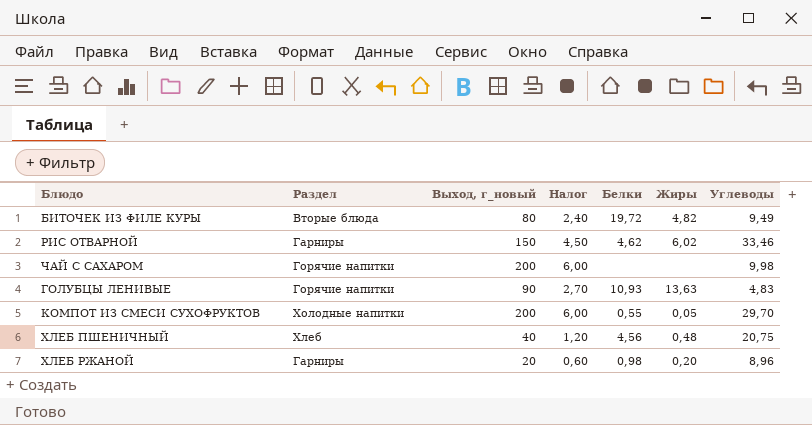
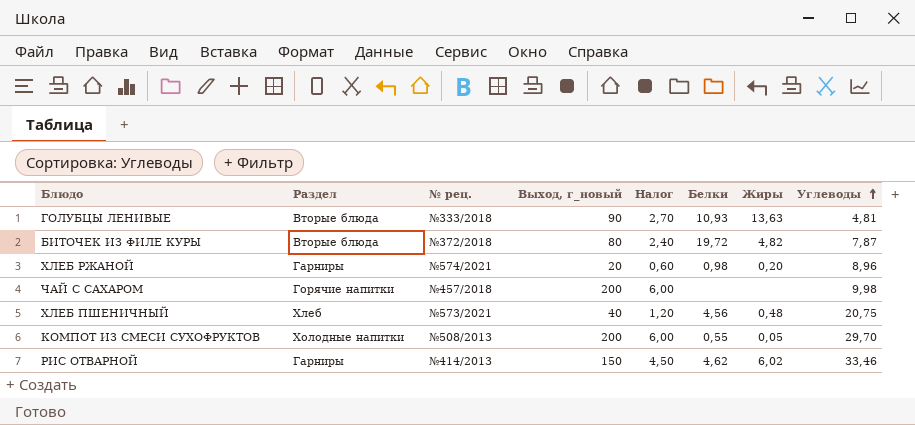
row order: none -> Углеводы ascending
column № рец. | position: none -> 3
ГОЛУБЦЫ ЛЕНИВЫЕ | Раздел: Горячие напитки -> Вторые блюда
ГОЛУБЦЫ ЛЕНИВЫЕ | Углеводы: 4,83 -> 4,81
БИТОЧЕК ИЗ ФИЛЕ КУРЫ | Углеводы: 9,49 -> 7,87

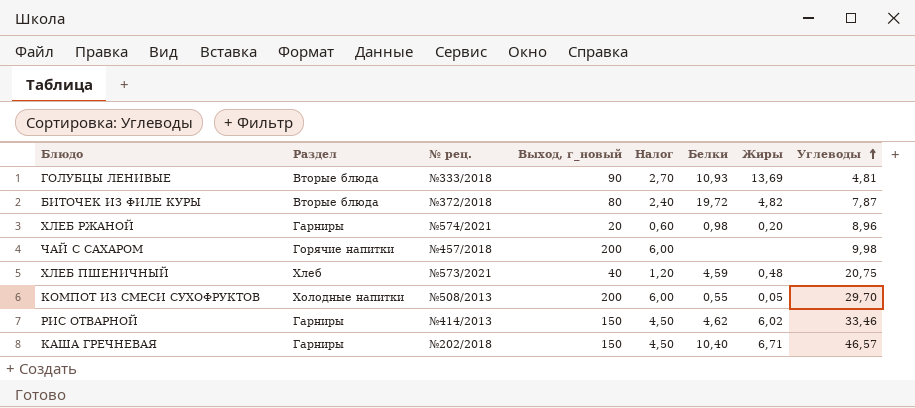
ГОЛУБЦЫ ЛЕНИВЫЕ | Жиры: 13,63 -> 13,69
ХЛЕБ ПШЕНИЧНЫЙ | Белки: 4,56 -> 4,59
row КАША ГРЕЧНЕВАЯ: none -> Гарниры | №202/2018 | 150 | 4,50 | 10,40 | 6,71 | 46,57

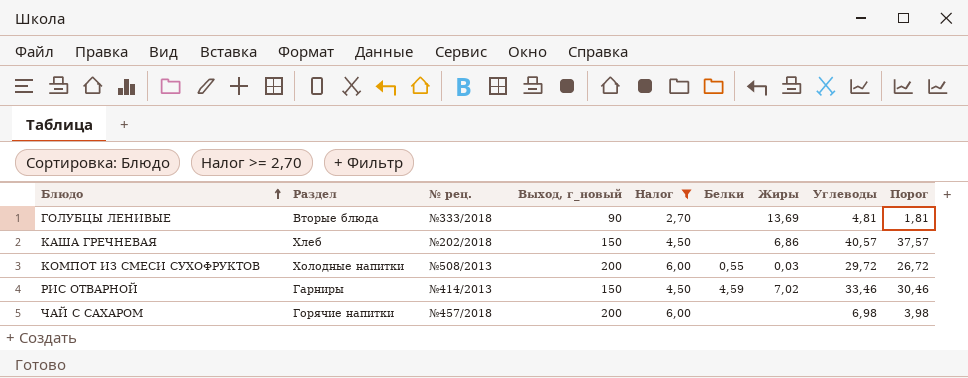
filter: none -> Налог >= 2,70
row order: Углеводы ascending -> Блюдо ascending
column Порог | formula: none -> [Углеводы] - 3
ГОЛУБЦЫ ЛЕНИВЫЕ | Белки: 10,93 -> none
КАША ГРЕЧНЕВАЯ | Раздел: Гарниры -> Хлеб
КАША ГРЕЧНЕВАЯ | Белки: 10,40 -> none
КАША ГРЕЧНЕВАЯ | Жиры: 6,71 -> 6,86
КАША ГРЕЧНЕВАЯ | Углеводы: 46,57 -> 40,57
КОМПОТ ИЗ СМЕСИ СУХОФРУКТОВ | Жиры: 0,05 -> 0,03
КОМПОТ ИЗ СМЕСИ СУХОФРУКТОВ | Углеводы: 29,70 -> 29,72
РИС ОТВАРНОЙ | Белки: 4,62 -> 4,59
РИС ОТВАРНОЙ | Жиры: 6,02 -> 7,02
ЧАЙ С САХАРОМ | Углеводы: 9,98 -> 6,98

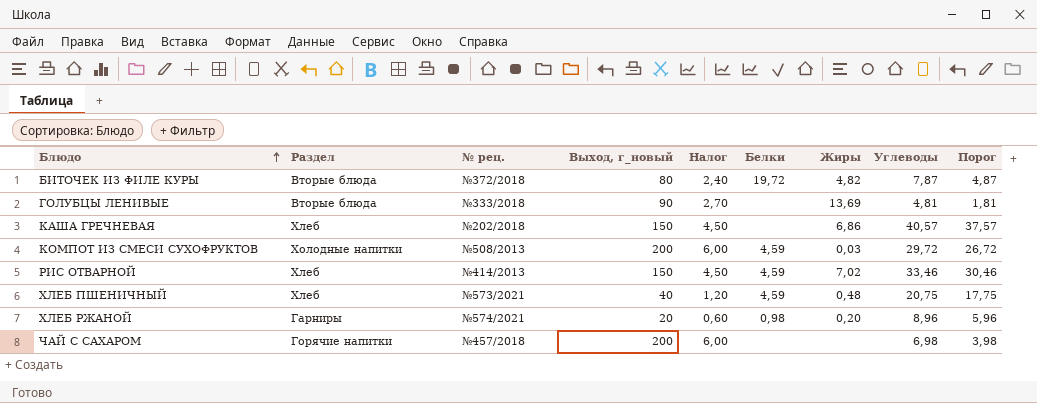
filter: Налог >= 2,70 -> none
КОМПОТ ИЗ СМЕСИ СУХОФРУКТОВ | Белки: 0,55 -> 4,59
РИС ОТВАРНОЙ | Раздел: Гарниры -> Хлеб

